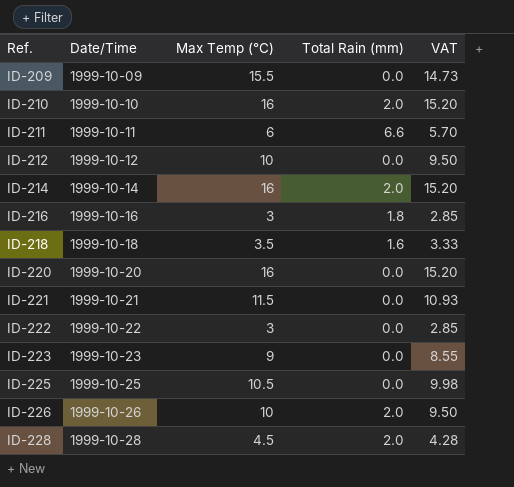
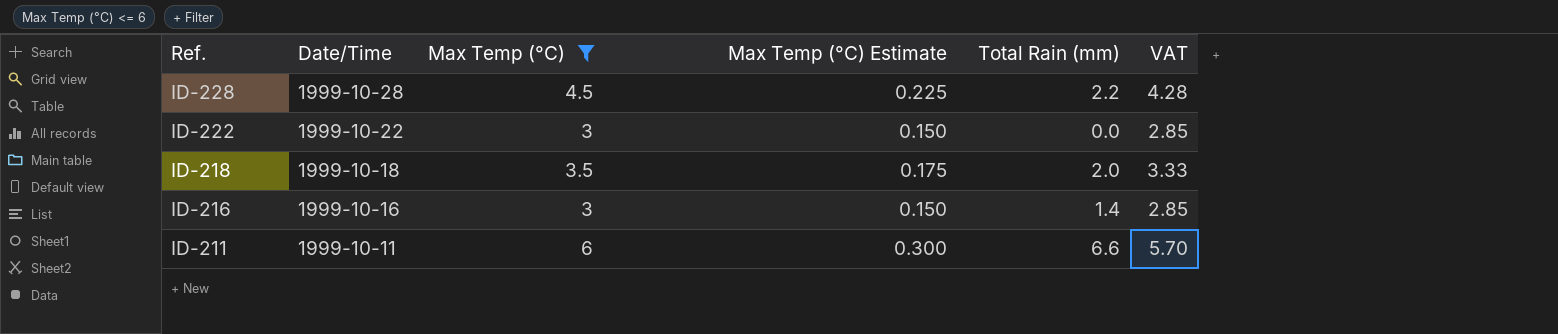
filter: none -> Max Temp (°C) <= 6
row order: Ref. ascending -> Ref. descending
column Max Temp (°C) Estimate | formula: none -> [Max Temp (°C)] * 0.05
ID-228 | Total Rain (mm): 2.0 -> 2.2
ID-218 | Total Rain (mm): 1.6 -> 2.0
ID-216 | Total Rain (mm): 1.8 -> 1.4

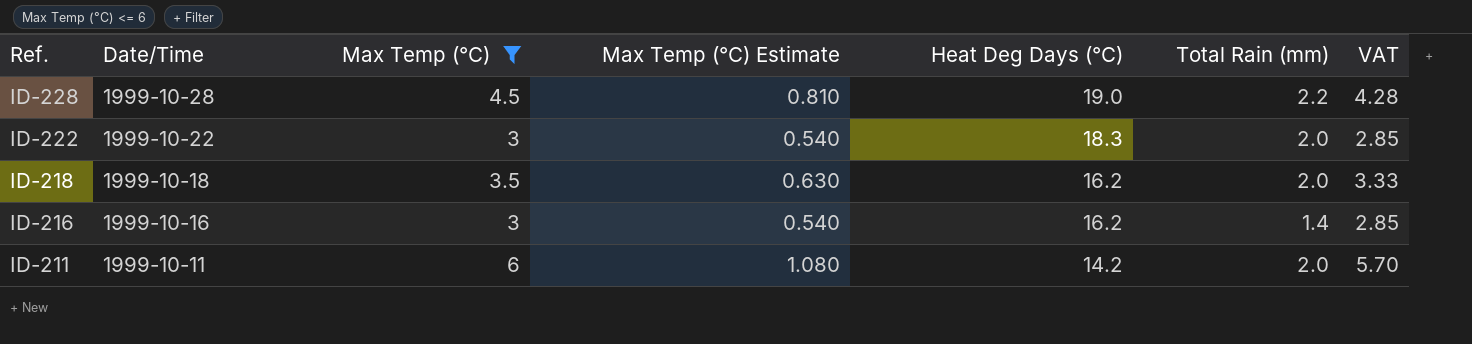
column Max Temp (°C) Estimate | formula: [Max Temp (°C)] * 0.05 -> [Max Temp (°C)] * 0.18
column Heat Deg Days (°C) | position: none -> 5
ID-222 | Total Rain (mm): 0.0 -> 2.0
ID-211 | Total Rain (mm): 6.6 -> 2.0

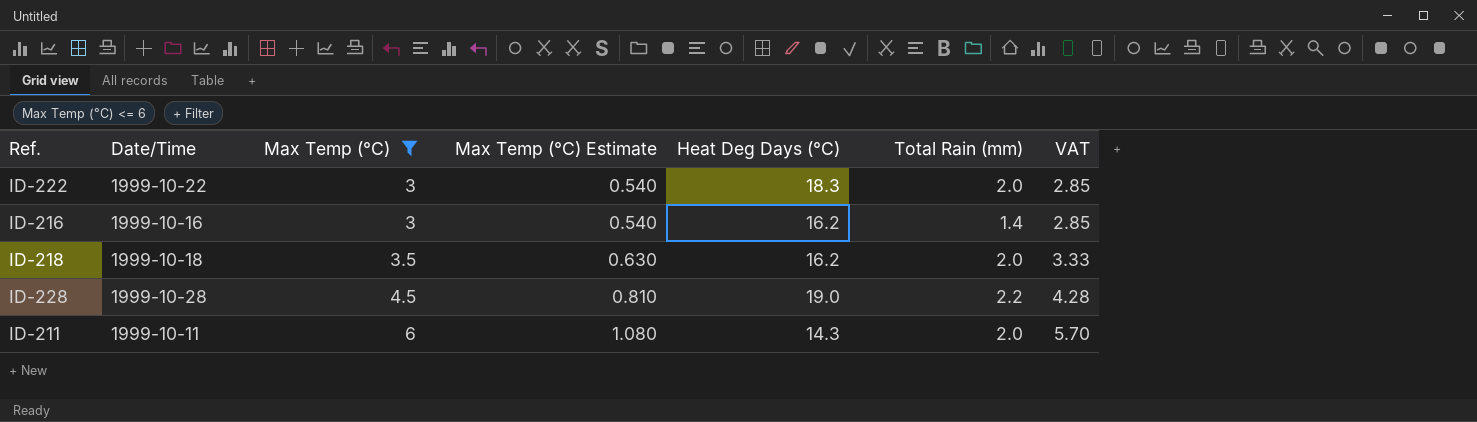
row order: Ref. descending -> Max Temp (°C) ascending
ID-211 | Heat Deg Days (°C): 14.2 -> 14.3

